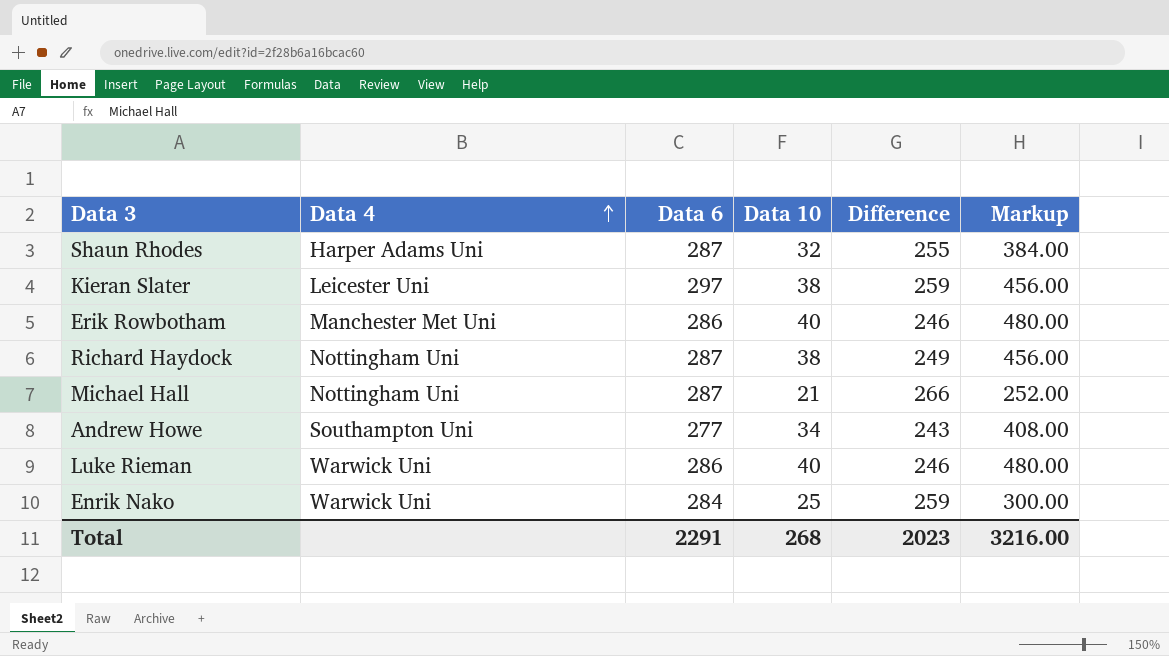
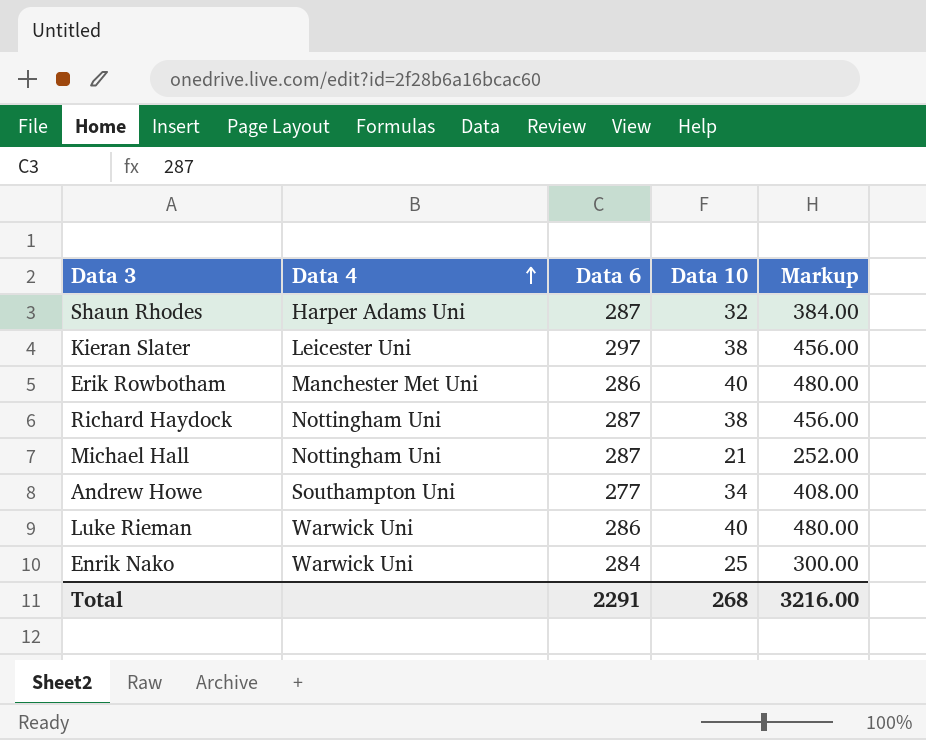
column Difference | formula: [Data 6] - [Data 10] -> none

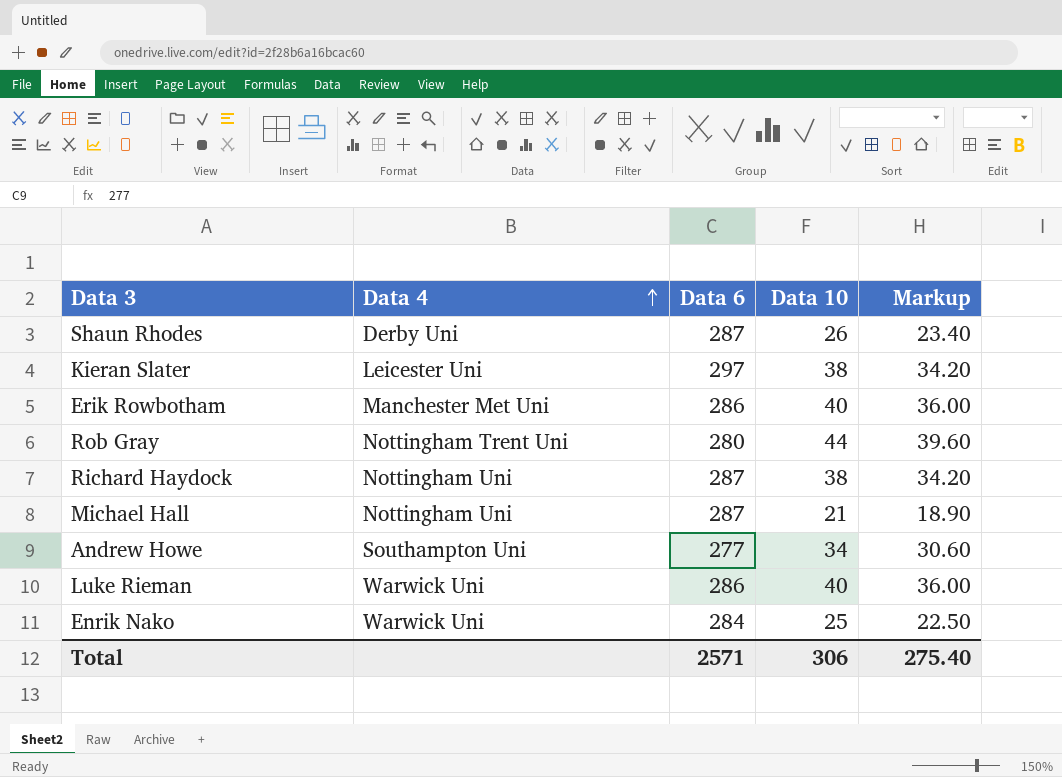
column Markup | formula: [Data 10] * 12 -> [Data 10] * 0.9
Shaun Rhodes | Data 4: Harper Adams Uni -> Derby Uni
Shaun Rhodes | Data 10: 32 -> 26
row Rob Gray: none -> Nottingham Trent Uni | 280 | 44 | 39.60
Total | Data 6: 2291 -> 2571
Total | Data 10: 268 -> 306
Total | Markup: 3216.00 -> 275.40

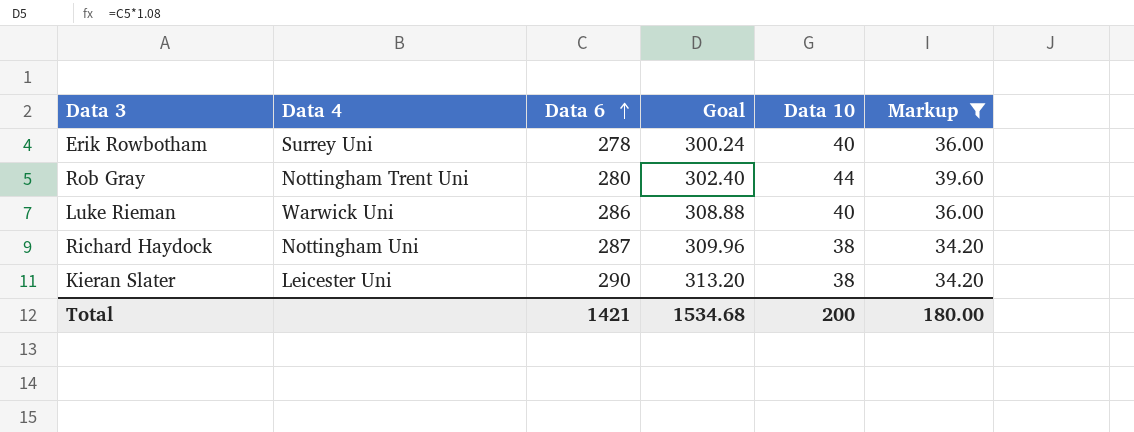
filter: none -> Markup >= 34.20
row order: Data 4 ascending -> Data 6 ascending
column Goal | formula: none -> [Data 6] * 1.08
Erik Rowbotham | Data 4: Manchester Met Uni -> Surrey Uni
Erik Rowbotham | Data 6: 286 -> 278
Kieran Slater | Data 6: 297 -> 290
Total | Data 6: 2571 -> 1421
Total | Data 10: 306 -> 200
Total | Markup: 275.40 -> 180.00

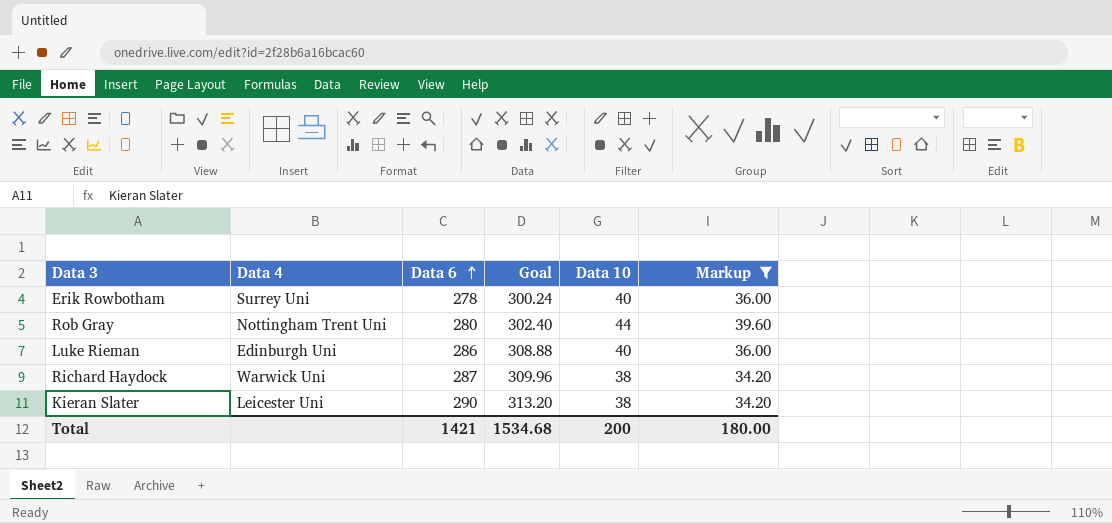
Luke Rieman | Data 4: Warwick Uni -> Edinburgh Uni
Richard Haydock | Data 4: Nottingham Uni -> Warwick Uni

